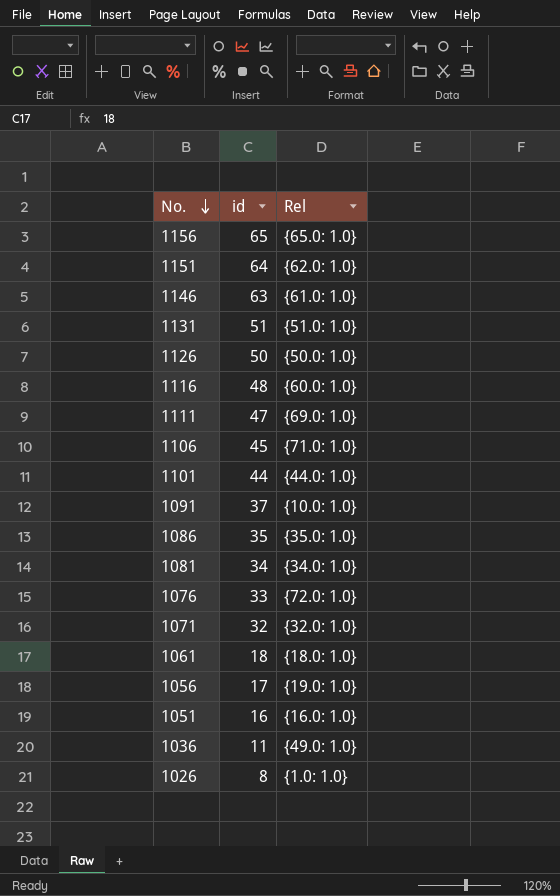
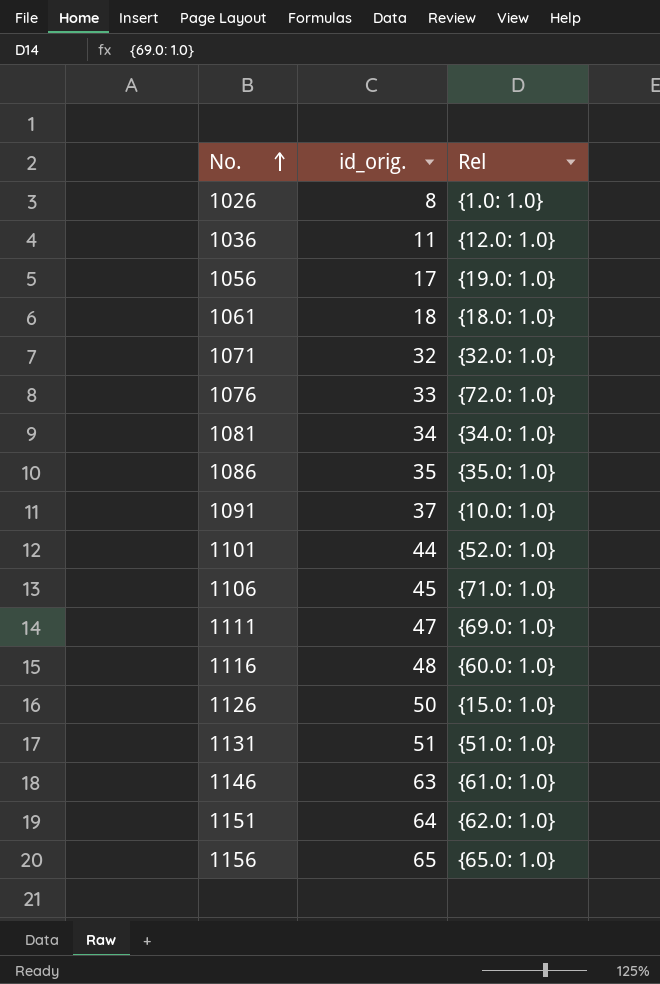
row order: No. descending -> No. ascending
column name: id -> id_orig.
row 1051: 16 | {16.0: 1.0} -> none
1036 | Rel: {49.0: 1.0} -> {12.0: 1.0}
1101 | Rel: {44.0: 1.0} -> {52.0: 1.0}
1126 | Rel: {50.0: 1.0} -> {15.0: 1.0}

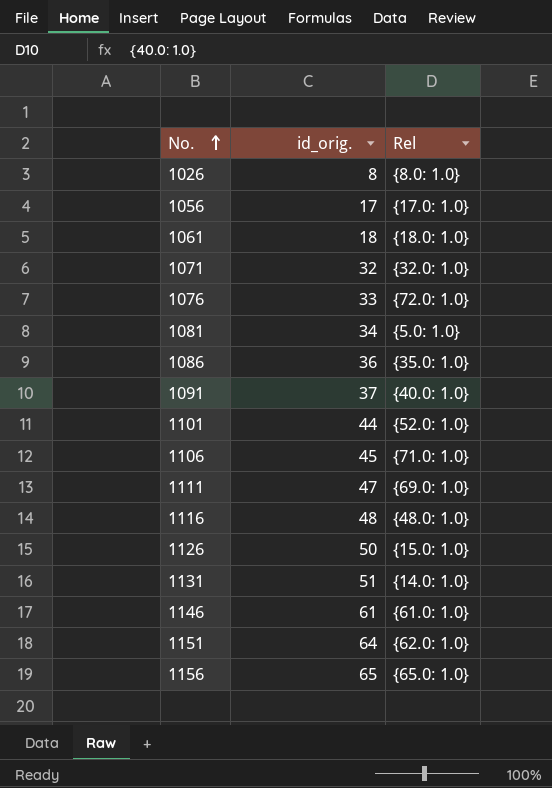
row 1036: 11 | {12.0: 1.0} -> none
1026 | Rel: {1.0: 1.0} -> {8.0: 1.0}
1056 | Rel: {19.0: 1.0} -> {17.0: 1.0}
1081 | Rel: {34.0: 1.0} -> {5.0: 1.0}
1086 | id_orig.: 35 -> 36
1091 | Rel: {10.0: 1.0} -> {40.0: 1.0}
1116 | Rel: {60.0: 1.0} -> {48.0: 1.0}
1131 | Rel: {51.0: 1.0} -> {14.0: 1.0}
1146 | id_orig.: 63 -> 61

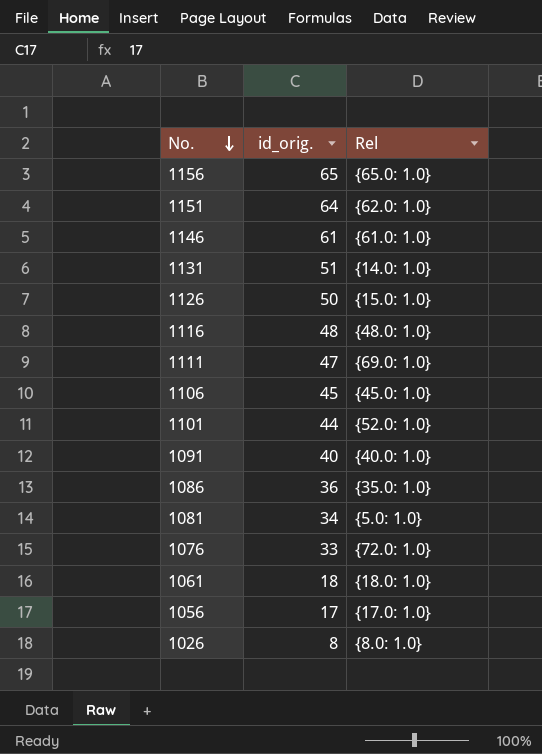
row order: No. ascending -> No. descending
row 1071: 32 | {32.0: 1.0} -> none
1106 | Rel: {71.0: 1.0} -> {45.0: 1.0}
1091 | id_orig.: 37 -> 40

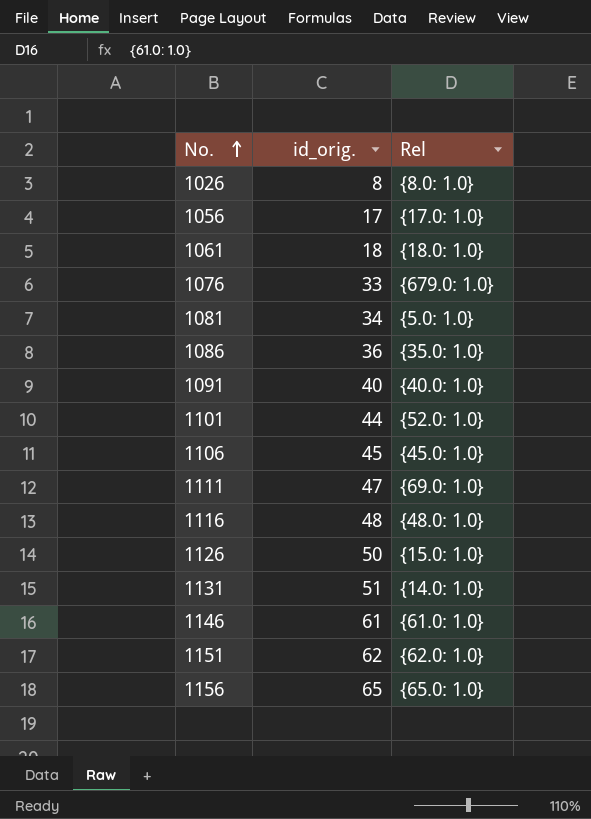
row order: No. descending -> No. ascending
1076 | Rel: {72.0: 1.0} -> {679.0: 1.0}
1151 | id_orig.: 64 -> 62

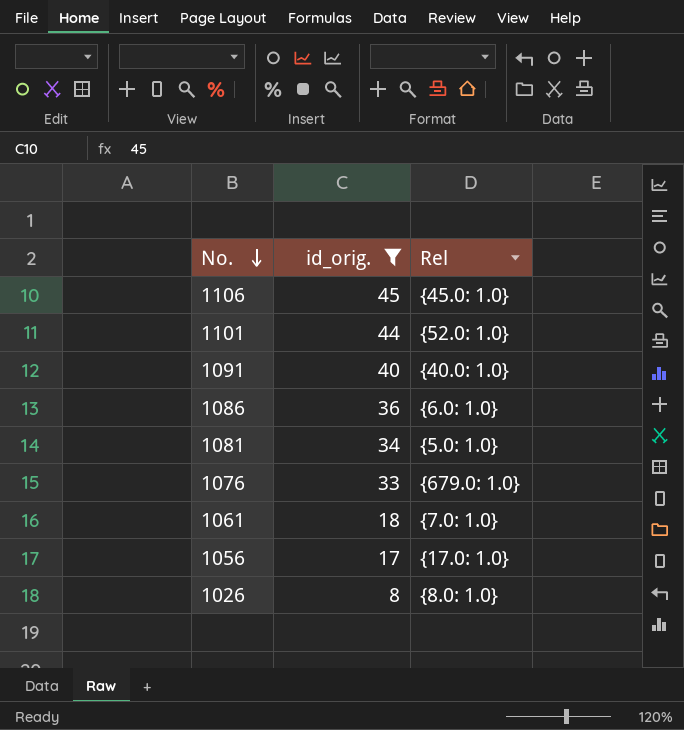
filter: none -> id_orig. <= 45
row order: No. ascending -> No. descending
1086 | Rel: {35.0: 1.0} -> {6.0: 1.0}
1061 | Rel: {18.0: 1.0} -> {7.0: 1.0}

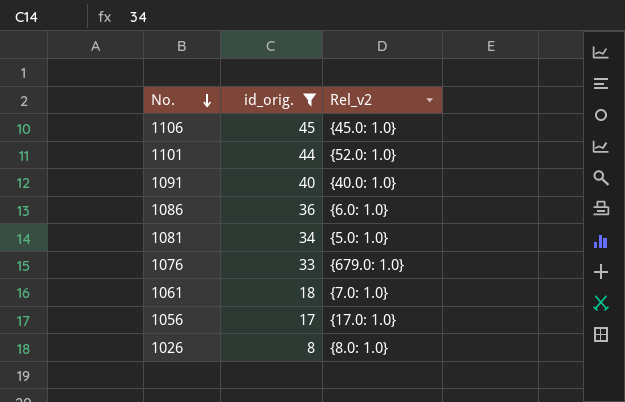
column name: Rel -> Rel_v2

